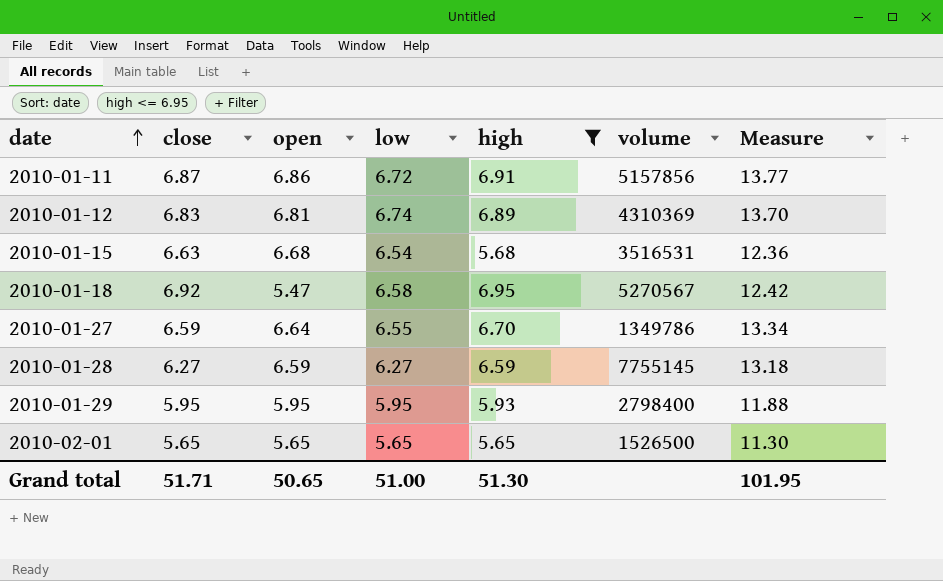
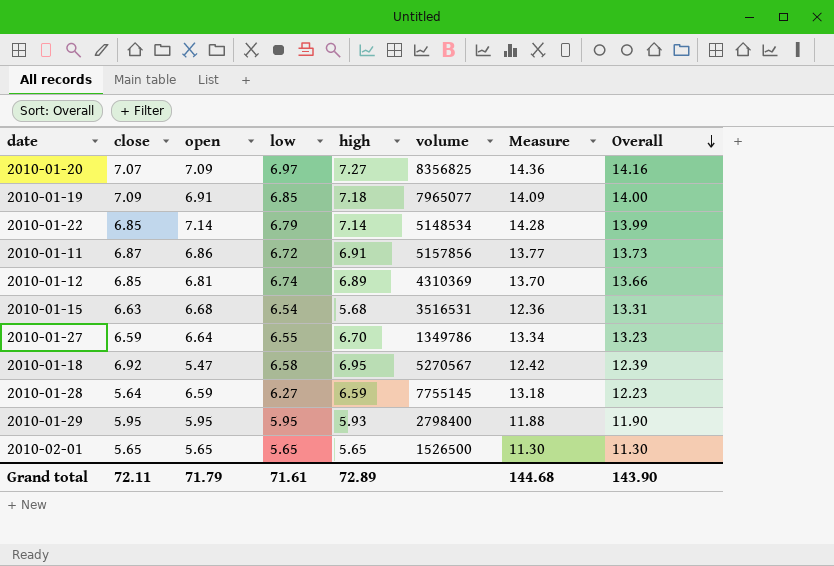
filter: high <= 6.95 -> none
row order: date ascending -> Overall descending
column Overall | formula: none -> [close] + [open]
2010-01-12 | close: 6.83 -> 6.85
2010-01-28 | close: 6.27 -> 5.64
Grand total | close: 51.71 -> 72.11
Grand total | open: 50.65 -> 71.79
Grand total | low: 51.00 -> 71.61
Grand total | high: 51.30 -> 72.89
Grand total | Measure: 101.95 -> 144.68

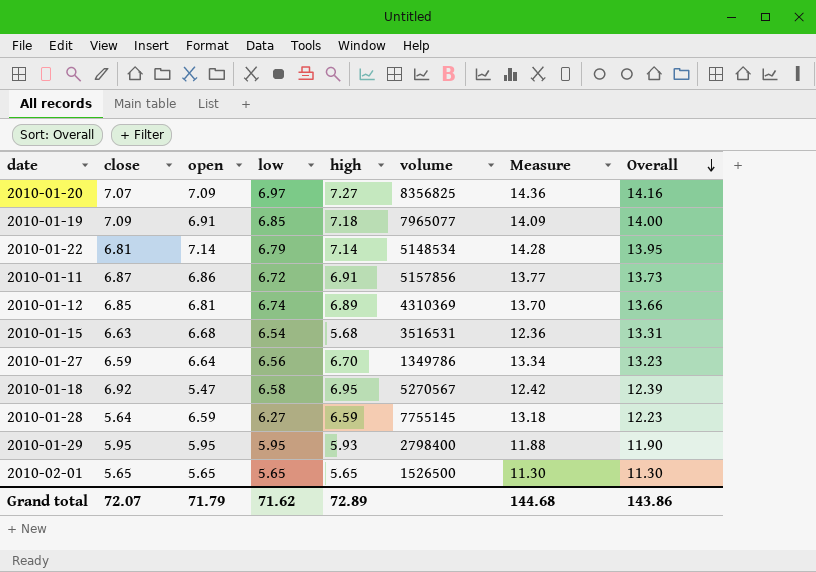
2010-01-22 | close: 6.85 -> 6.81
2010-01-22 | Overall: 13.99 -> 13.95
2010-01-27 | low: 6.55 -> 6.56
Grand total | close: 72.11 -> 72.07
Grand total | low: 71.61 -> 71.62
Grand total | Overall: 143.90 -> 143.86

